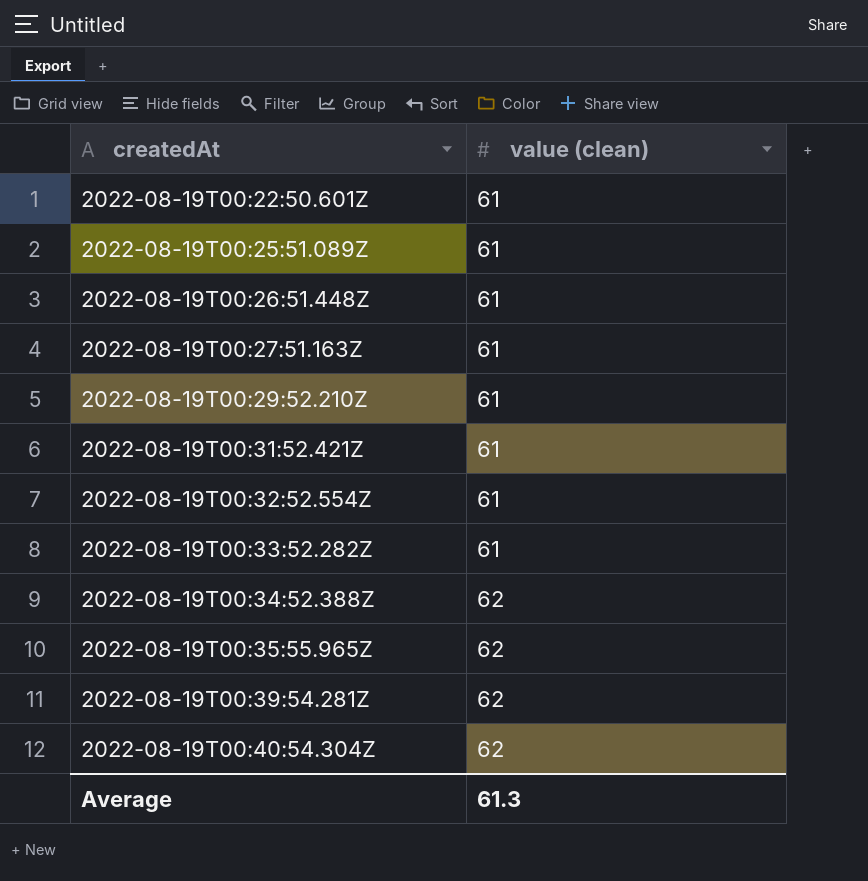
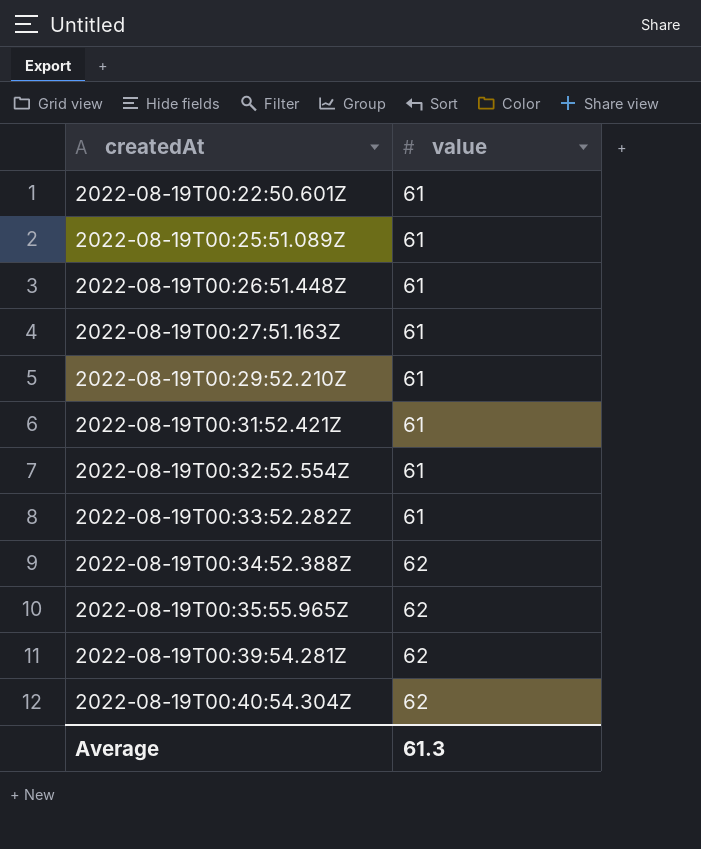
column name: value (clean) -> value

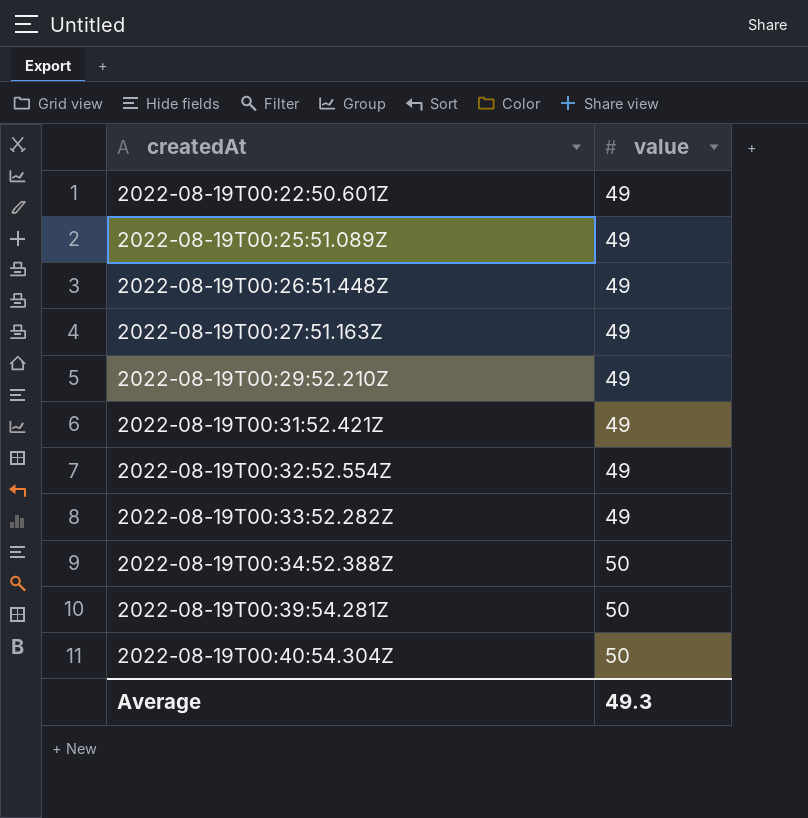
row 2022-08-19T00:35:55.965Z: 62 -> none
2022-08-19T00:22:50.601Z | value: 61 -> 49
2022-08-19T00:25:51.089Z | value: 61 -> 49
2022-08-19T00:26:51.448Z | value: 61 -> 49
2022-08-19T00:27:51.163Z | value: 61 -> 49
2022-08-19T00:29:52.210Z | value: 61 -> 49
2022-08-19T00:31:52.421Z | value: 61 -> 49
2022-08-19T00:32:52.554Z | value: 61 -> 49
2022-08-19T00:33:52.282Z | value: 61 -> 49
2022-08-19T00:34:52.388Z | value: 62 -> 50
2022-08-19T00:39:54.281Z | value: 62 -> 50
2022-08-19T00:40:54.304Z | value: 62 -> 50
Average | value: 61.3 -> 49.3

